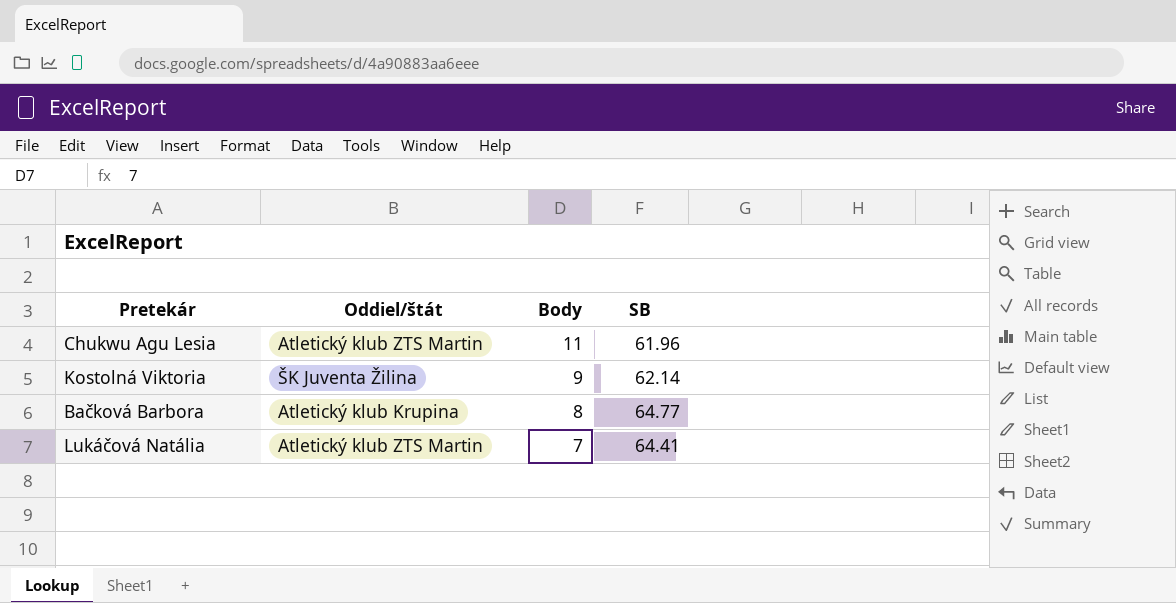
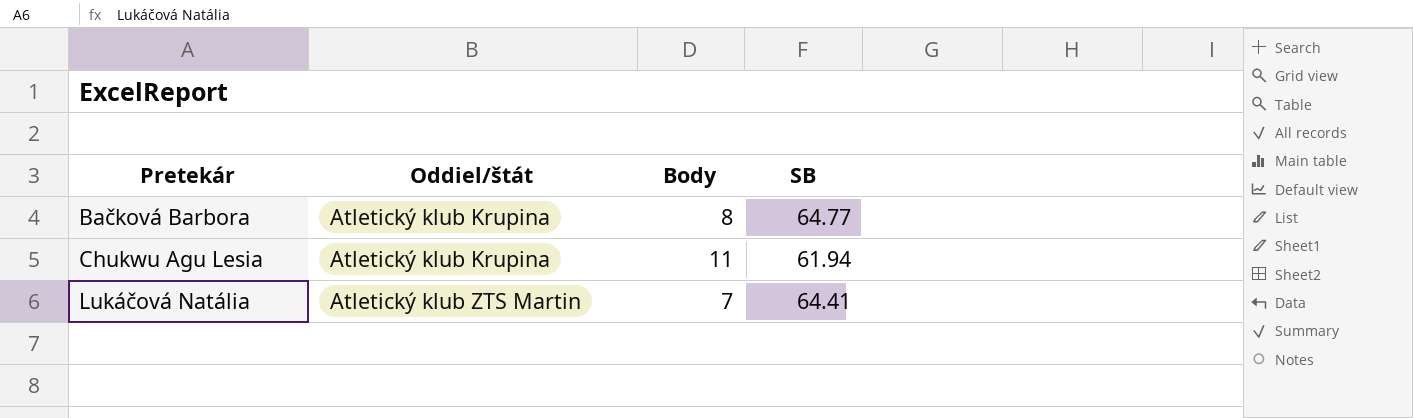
row order: Body descending -> Pretekár ascending
row Kostolná Viktoria: ŠK Juventa Žilina | 9 | 62.14 -> none
Chukwu Agu Lesia | Oddiel/štát: Atletický klub ZTS Martin -> Atletický klub Krupina
Chukwu Agu Lesia | SB: 61.96 -> 61.94

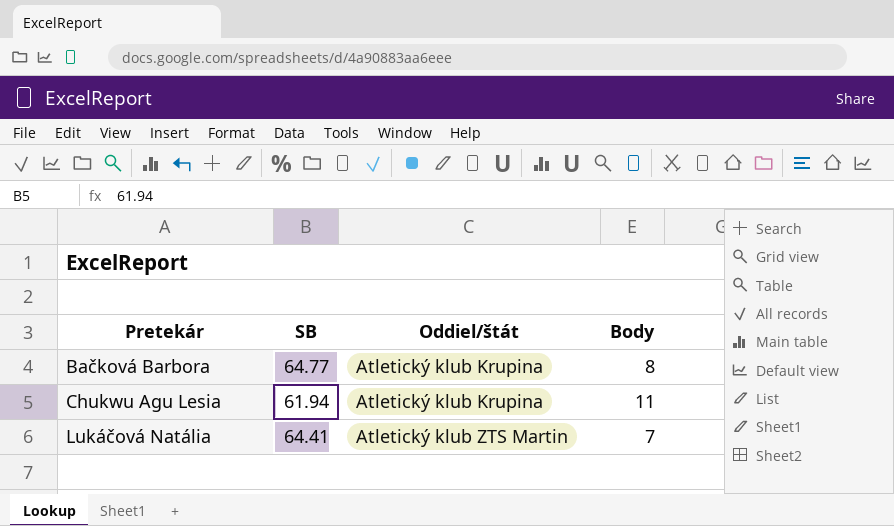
column SB | position: 4 -> 2

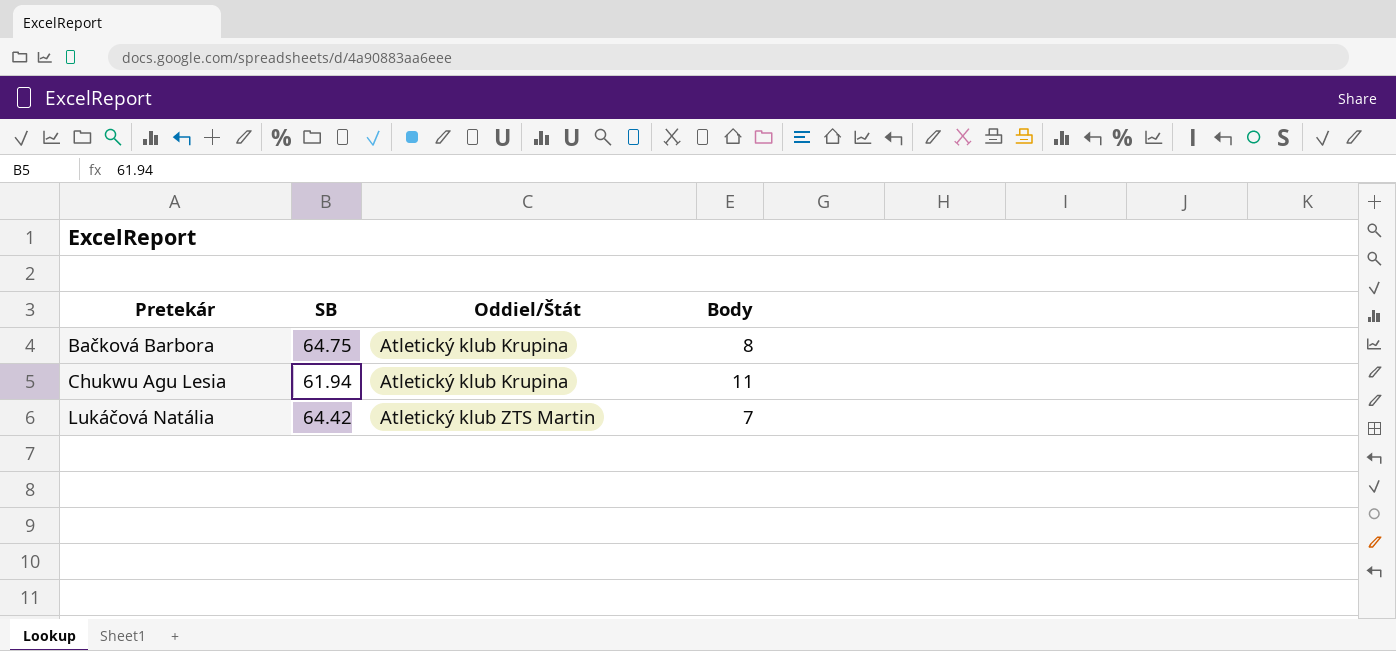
column name: Oddiel/štát -> Oddiel/Štát
Bačková Barbora | SB: 64.77 -> 64.75
Lukáčová Natália | SB: 64.41 -> 64.42

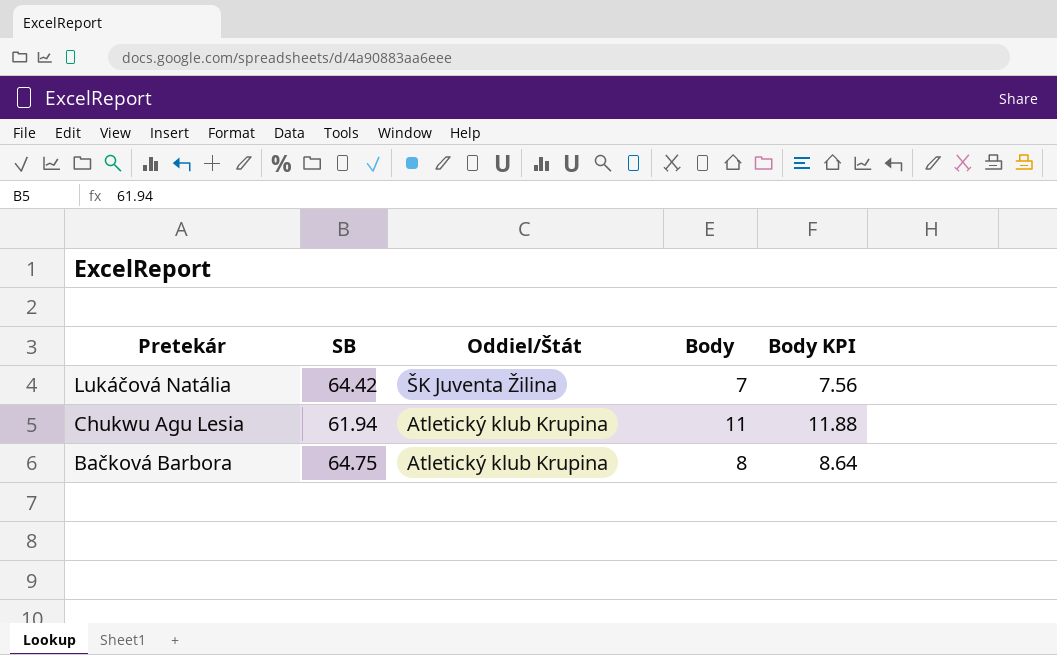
row order: Pretekár ascending -> Pretekár descending
column Body KPI | formula: none -> [Body] * 1.08
Lukáčová Natália | Oddiel/Štát: Atletický klub ZTS Martin -> ŠK Juventa Žilina

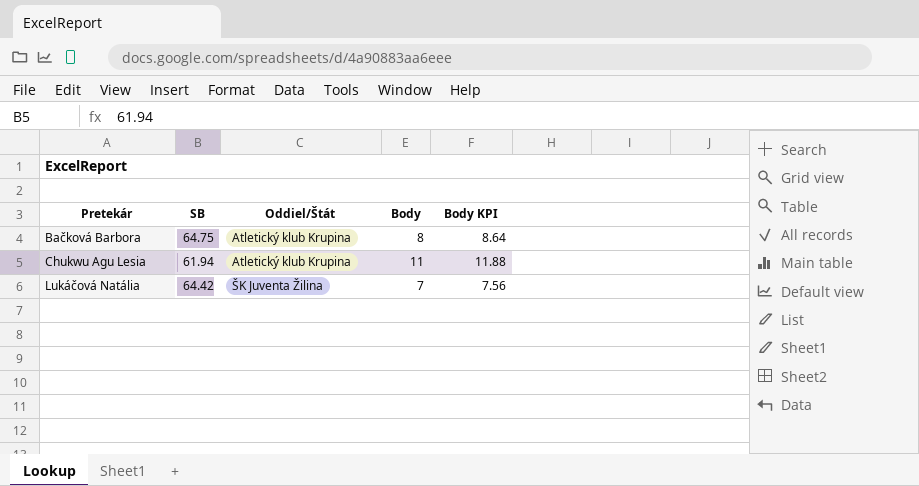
row order: Pretekár descending -> Pretekár ascending

